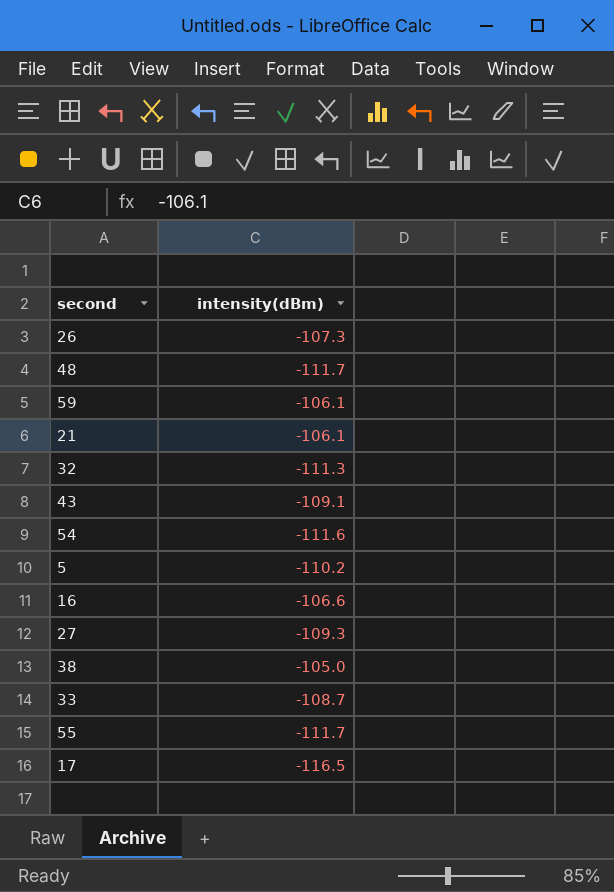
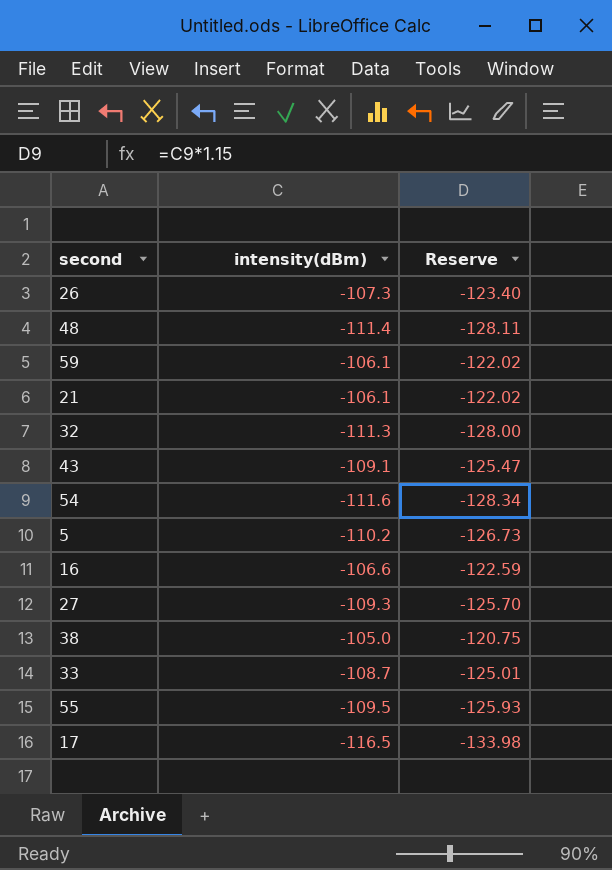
column Reserve | formula: none -> [intensity(dBm)] * 1.15
48 | intensity(dBm): -111.7 -> -111.4
55 | intensity(dBm): -111.7 -> -109.5

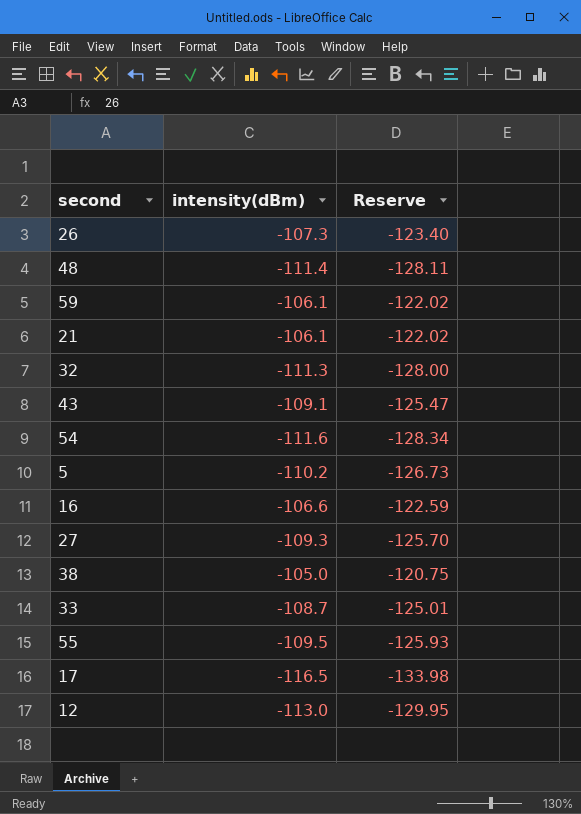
row 12: none -> -113.0 | -129.95

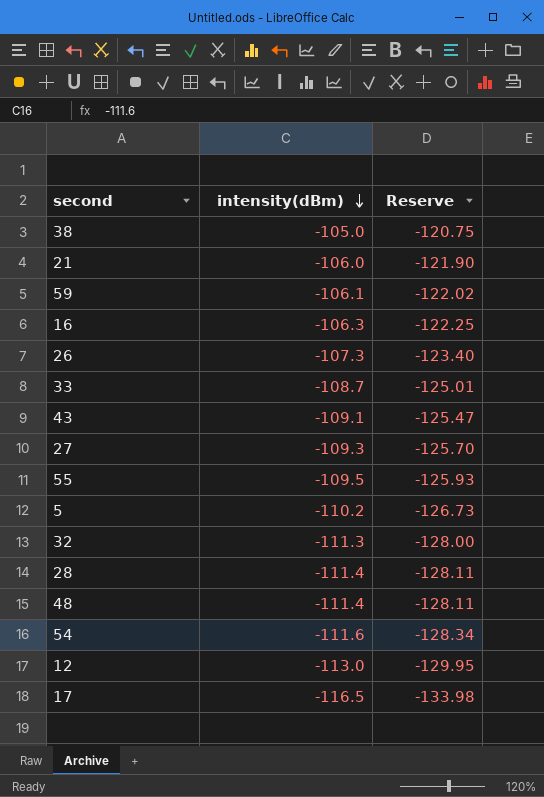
row order: none -> intensity(dBm) descending
21 | intensity(dBm): -106.1 -> -106.0
21 | Reserve: -122.02 -> -121.90
16 | intensity(dBm): -106.6 -> -106.3
16 | Reserve: -122.59 -> -122.25
row 28: none -> -111.4 | -128.11

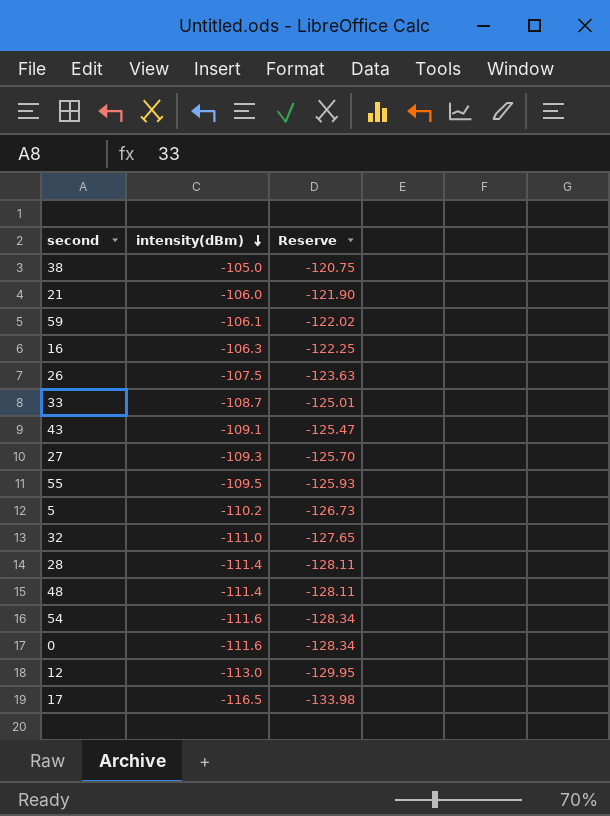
26 | intensity(dBm): -107.3 -> -107.5
26 | Reserve: -123.40 -> -123.63
32 | intensity(dBm): -111.3 -> -111.0
32 | Reserve: -128.00 -> -127.65
row 0: none -> -111.6 | -128.34

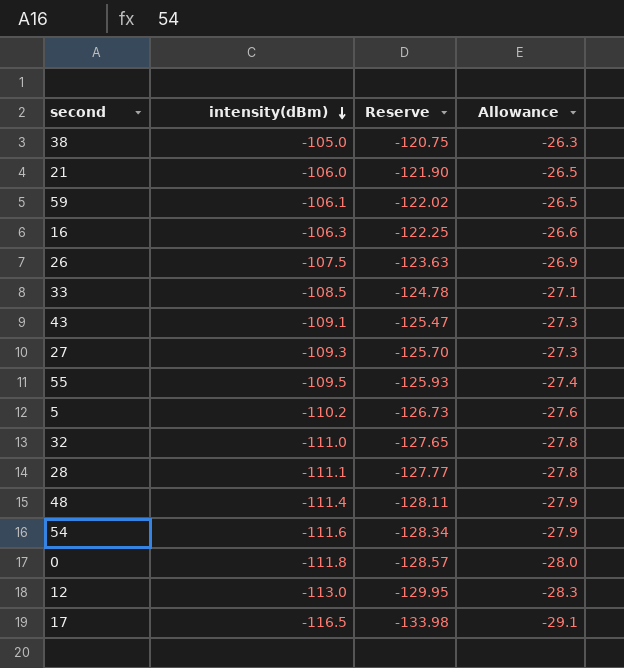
column Allowance | formula: none -> [intensity(dBm)] * 0.25
33 | intensity(dBm): -108.7 -> -108.5
33 | Reserve: -125.01 -> -124.78
28 | intensity(dBm): -111.4 -> -111.1
28 | Reserve: -128.11 -> -127.77
0 | intensity(dBm): -111.6 -> -111.8
0 | Reserve: -128.34 -> -128.57

